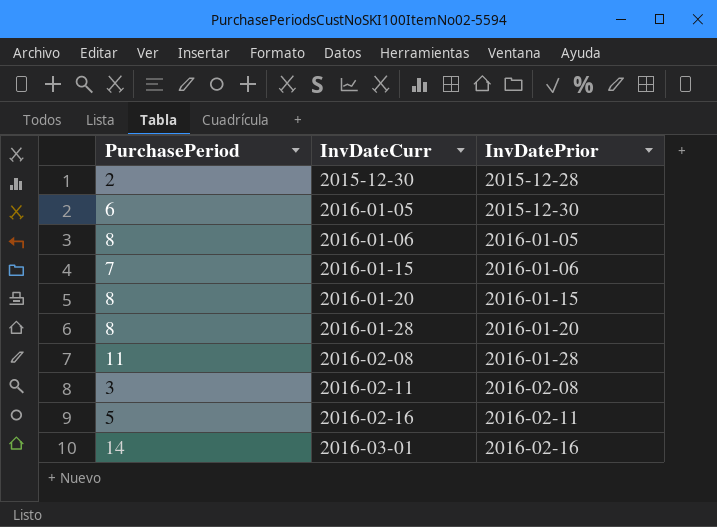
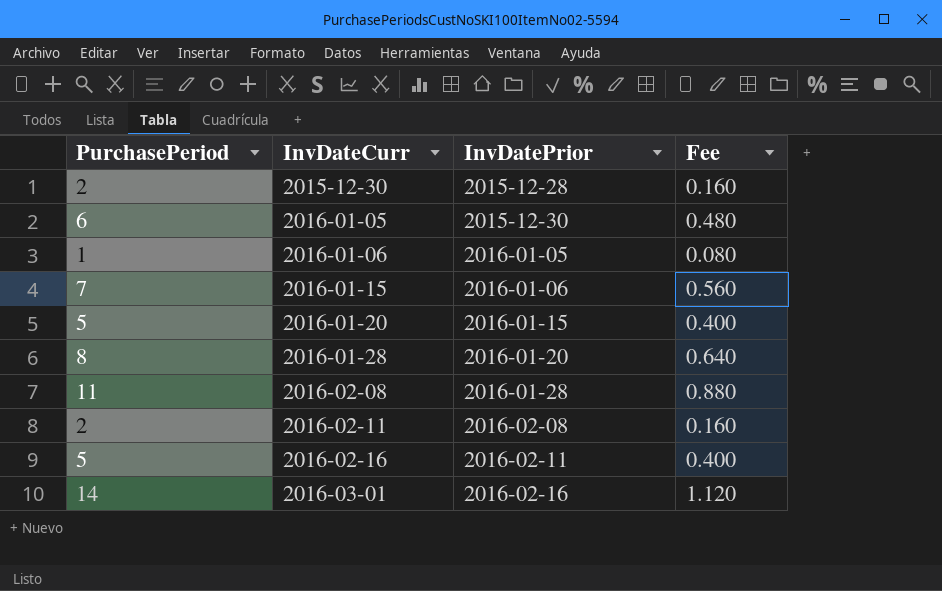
column Fee | formula: none -> [PurchasePeriod] * 0.08
2016-01-06 | PurchasePeriod: 8 -> 1
2016-01-20 | PurchasePeriod: 8 -> 5
2016-02-11 | PurchasePeriod: 3 -> 2

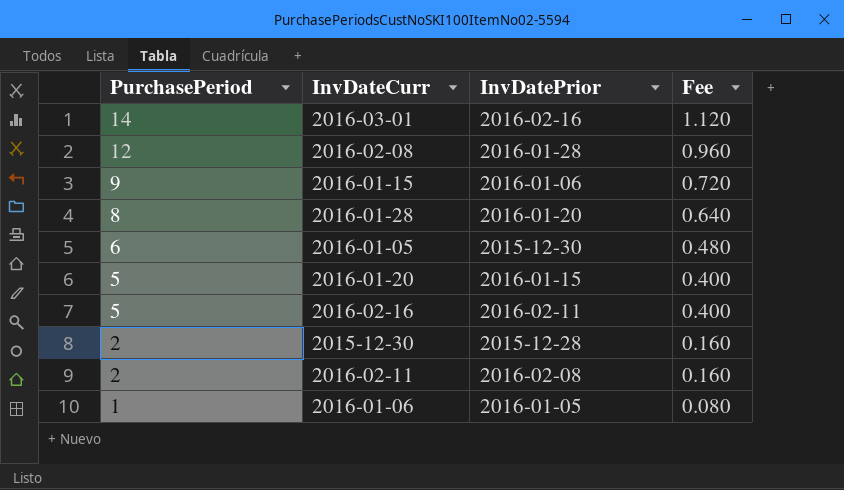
row order: InvDateCurr ascending -> PurchasePeriod descending
2016-02-08 | PurchasePeriod: 11 -> 12
2016-02-08 | Fee: 0.880 -> 0.960
2016-01-15 | PurchasePeriod: 7 -> 9
2016-01-15 | Fee: 0.560 -> 0.720

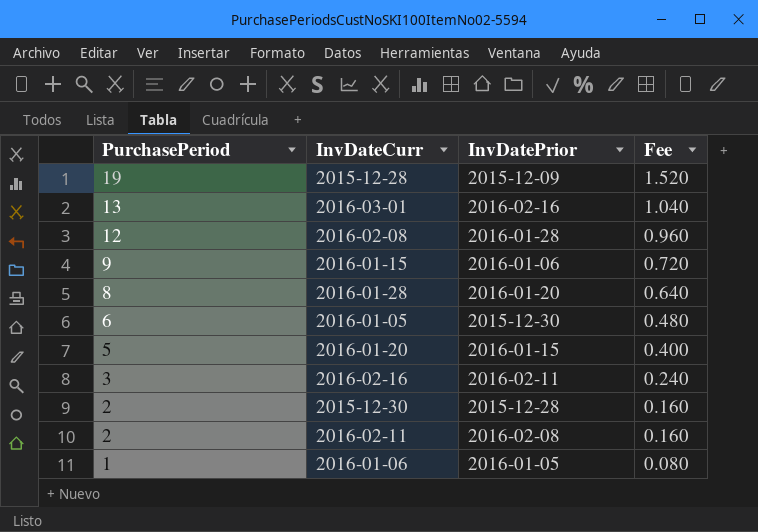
row 2015-12-28: none -> 19 | 2015-12-09 | 1.520
2016-03-01 | PurchasePeriod: 14 -> 13
2016-03-01 | Fee: 1.120 -> 1.040
2016-02-16 | PurchasePeriod: 5 -> 3
2016-02-16 | Fee: 0.400 -> 0.240

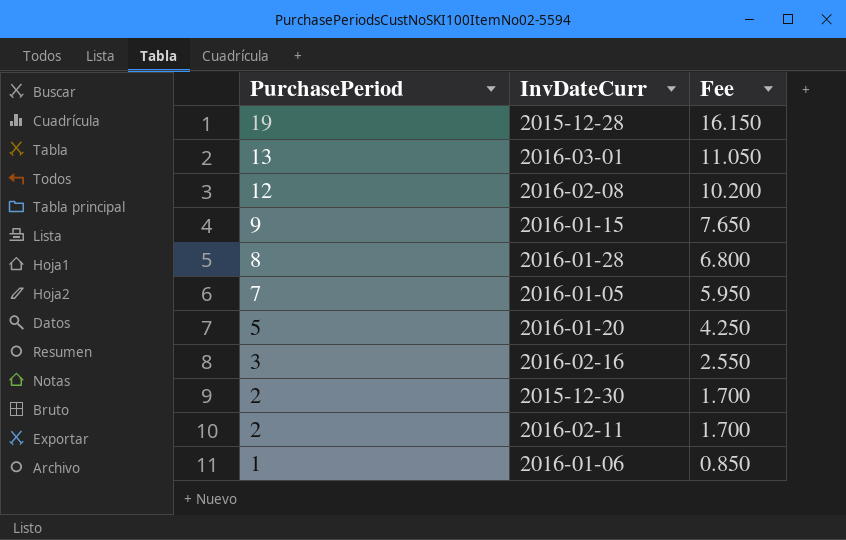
column InvDatePrior | position: 3 -> none
column Fee | formula: [PurchasePeriod] * 0.08 -> [PurchasePeriod] * 0.85
2016-01-05 | PurchasePeriod: 6 -> 7

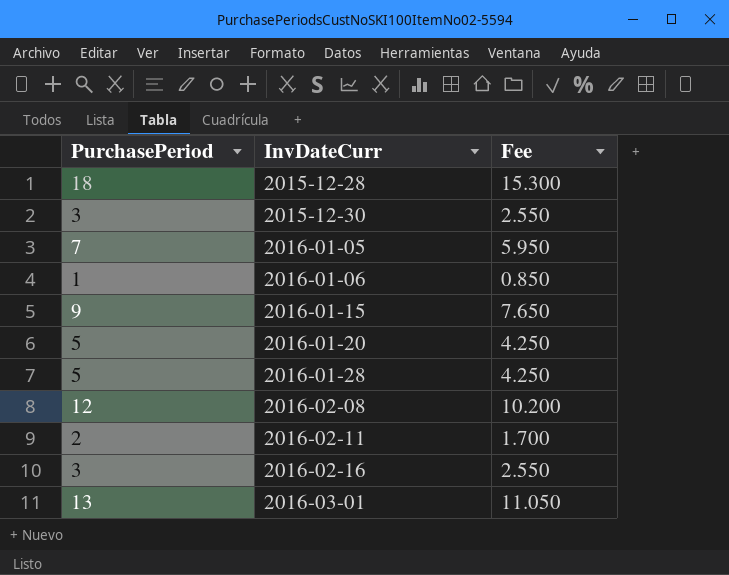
row order: PurchasePeriod descending -> InvDateCurr ascending
2015-12-28 | PurchasePeriod: 19 -> 18
2015-12-28 | Fee: 16.150 -> 15.300
2015-12-30 | PurchasePeriod: 2 -> 3
2015-12-30 | Fee: 1.700 -> 2.550
2016-01-28 | PurchasePeriod: 8 -> 5
2016-01-28 | Fee: 6.800 -> 4.250

